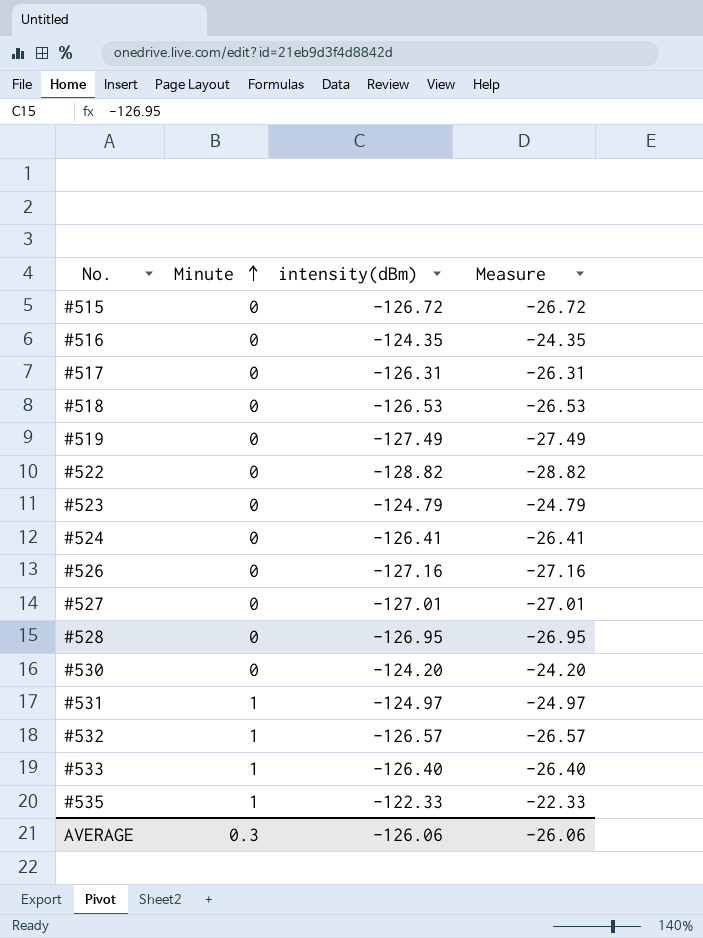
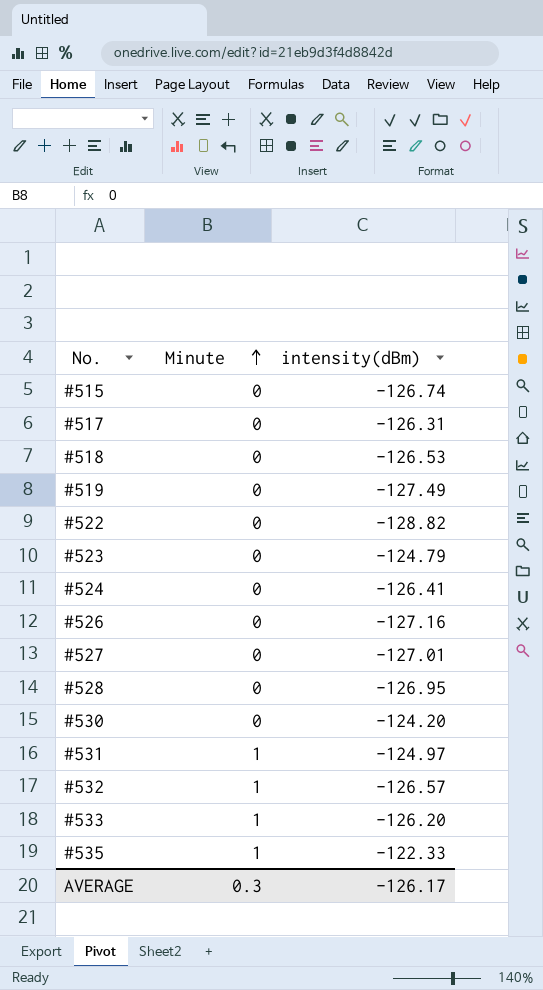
column Measure | formula: [intensity(dBm)] + 100 -> none
row #516: 0 | -124.35 | -24.35 -> none
#515 | intensity(dBm): -126.72 -> -126.74
#533 | intensity(dBm): -126.40 -> -126.20
AVERAGE | intensity(dBm): -126.06 -> -126.17

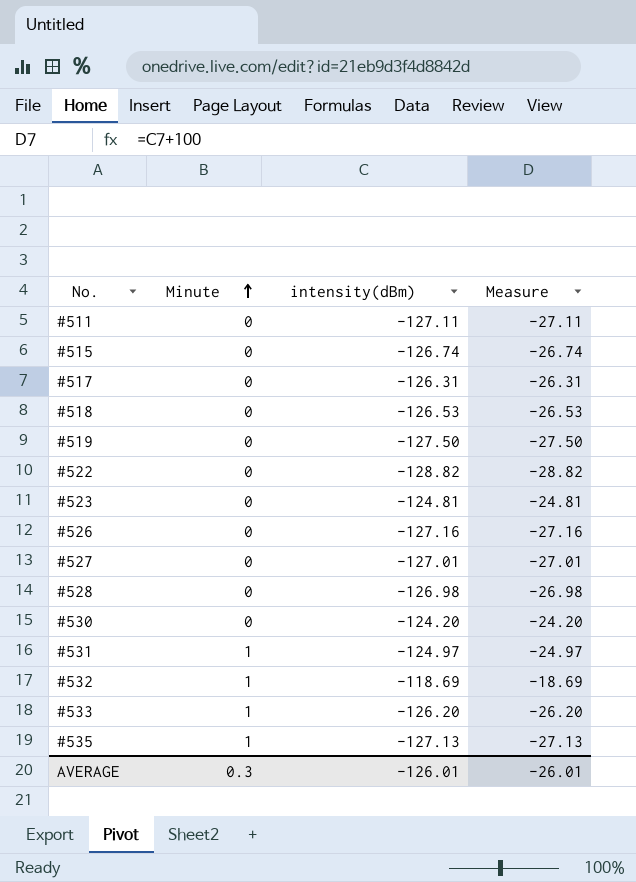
column Measure | formula: none -> [intensity(dBm)] + 100
row #524: 0 | -126.41 -> none
row #511: none -> 0 | -127.11 | -27.11
#519 | intensity(dBm): -127.49 -> -127.50
#523 | intensity(dBm): -124.79 -> -124.81
#528 | intensity(dBm): -126.95 -> -126.98
#532 | intensity(dBm): -126.57 -> -118.69
#535 | intensity(dBm): -122.33 -> -127.13
AVERAGE | intensity(dBm): -126.17 -> -126.01

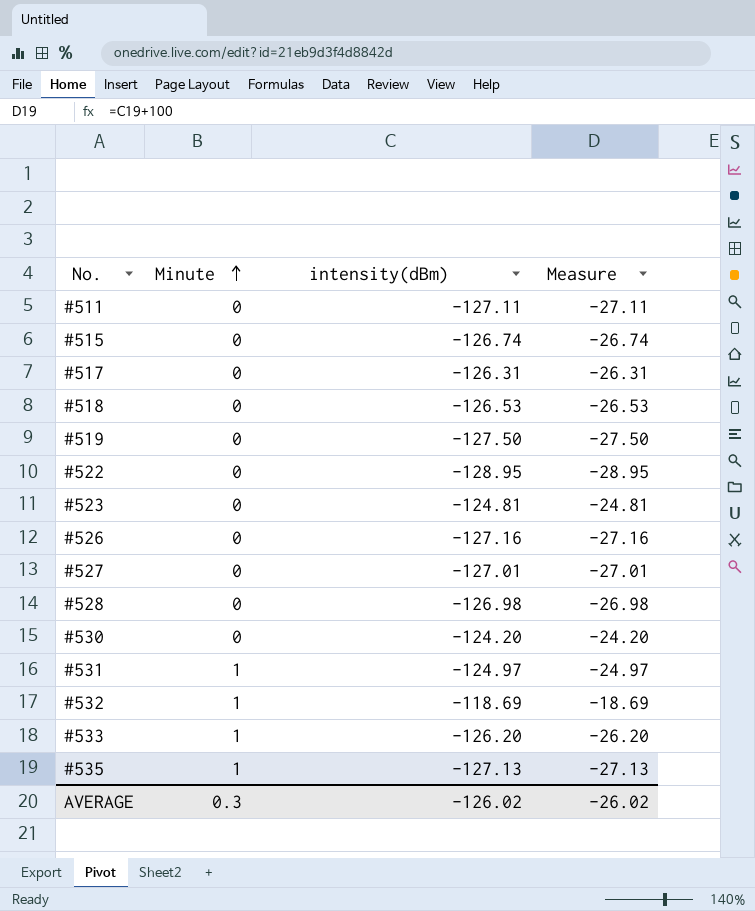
#522 | intensity(dBm): -128.82 -> -128.95
#522 | Measure: -28.82 -> -28.95
AVERAGE | intensity(dBm): -126.01 -> -126.02
AVERAGE | Measure: -26.01 -> -26.02

